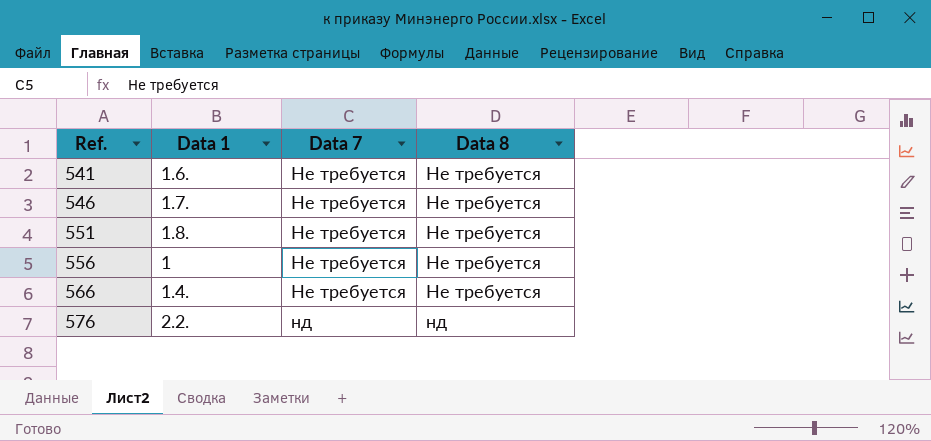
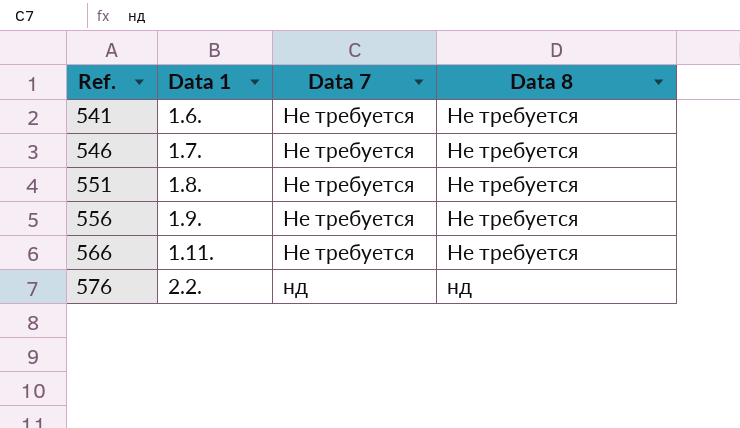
556 | Data 1: 1 -> 1.9.
566 | Data 1: 1.4. -> 1.11.

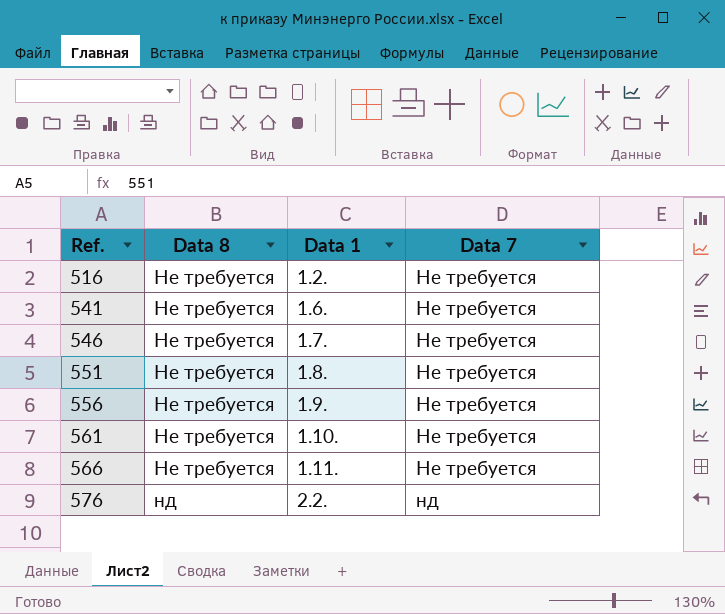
column Data 8 | position: 4 -> 2
row 516: none -> Не требуется | 1.2. | Не требуется
row 561: none -> Не требуется | 1.10. | Не требуется

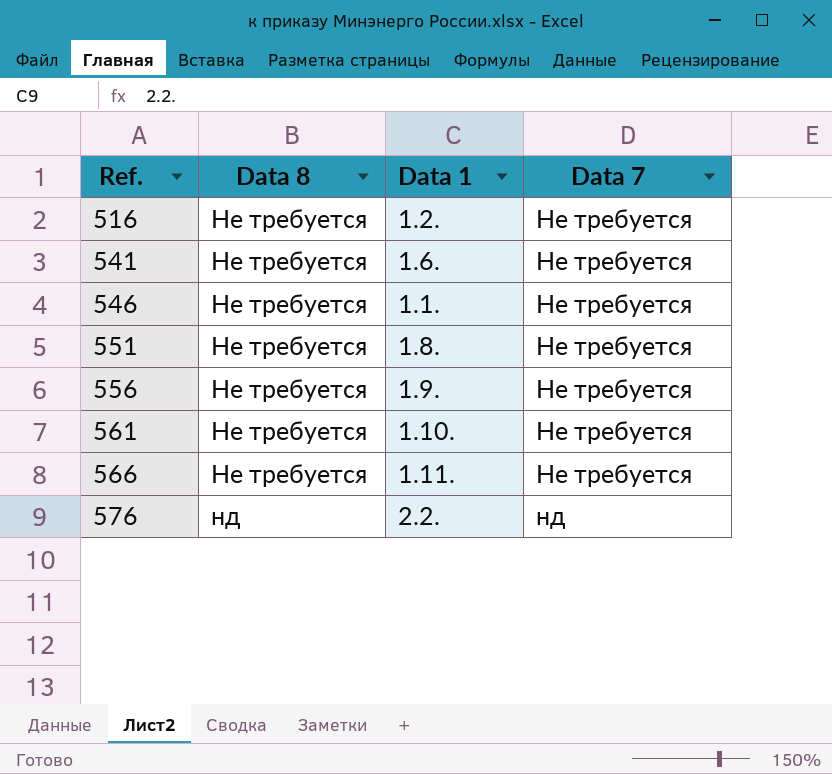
546 | Data 1: 1.7. -> 1.1.

